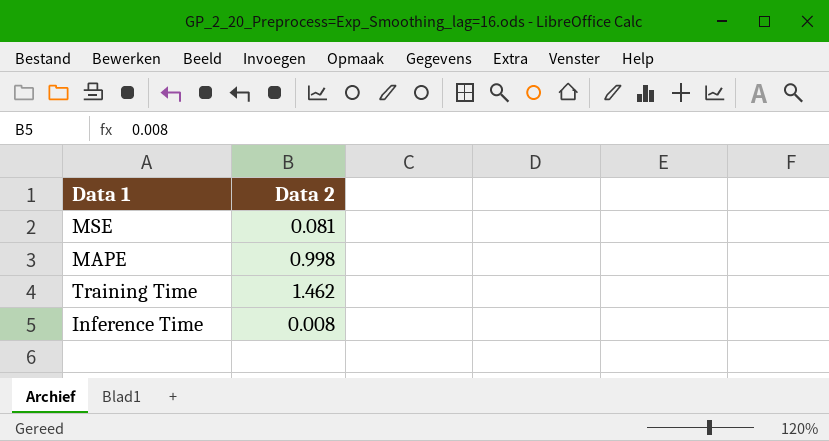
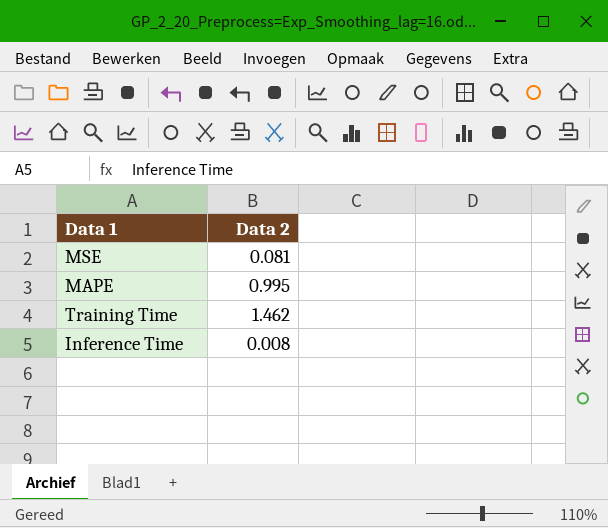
MAPE | Data 2: 0.998 -> 0.995

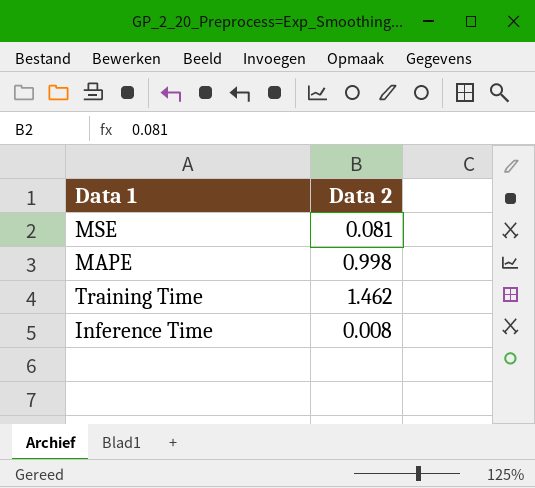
MAPE | Data 2: 0.995 -> 0.998

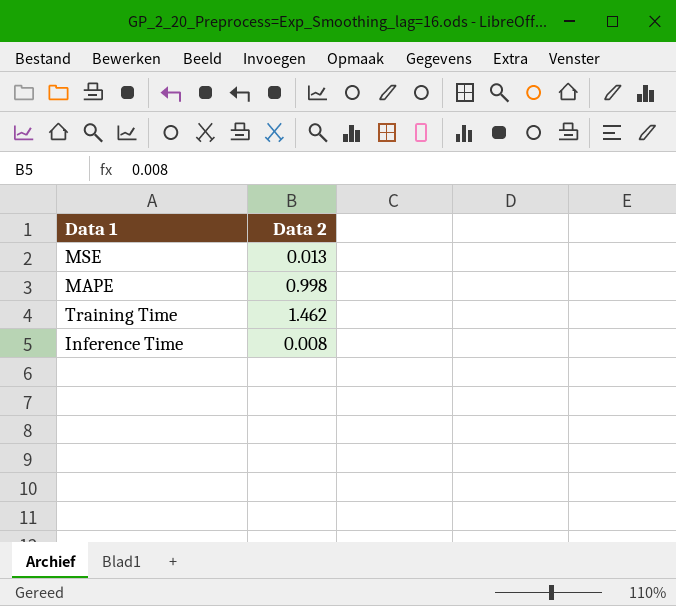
MSE | Data 2: 0.081 -> 0.013

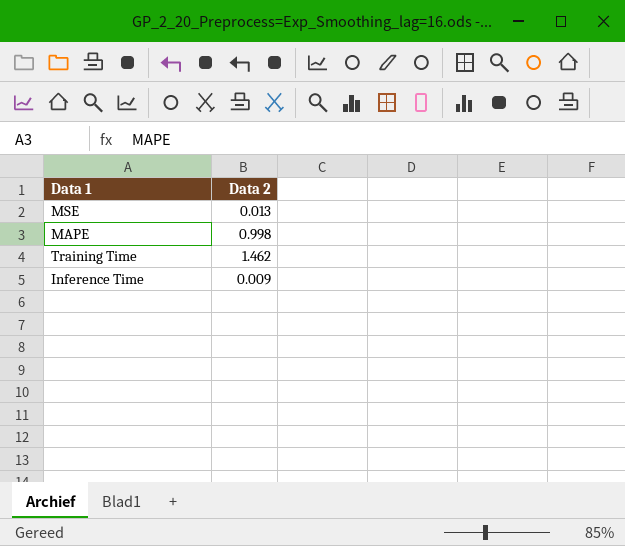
Inference Time | Data 2: 0.008 -> 0.009

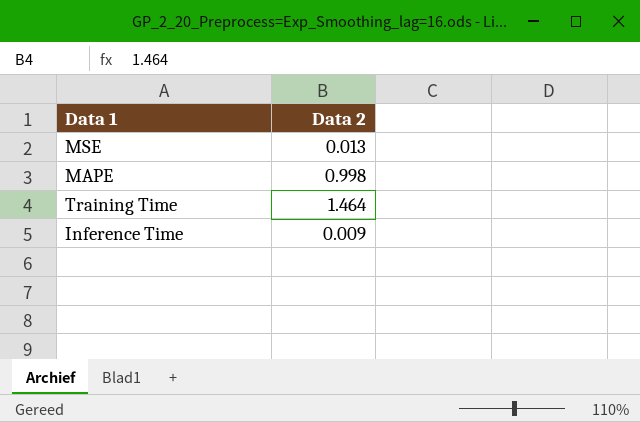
Training Time | Data 2: 1.462 -> 1.464

